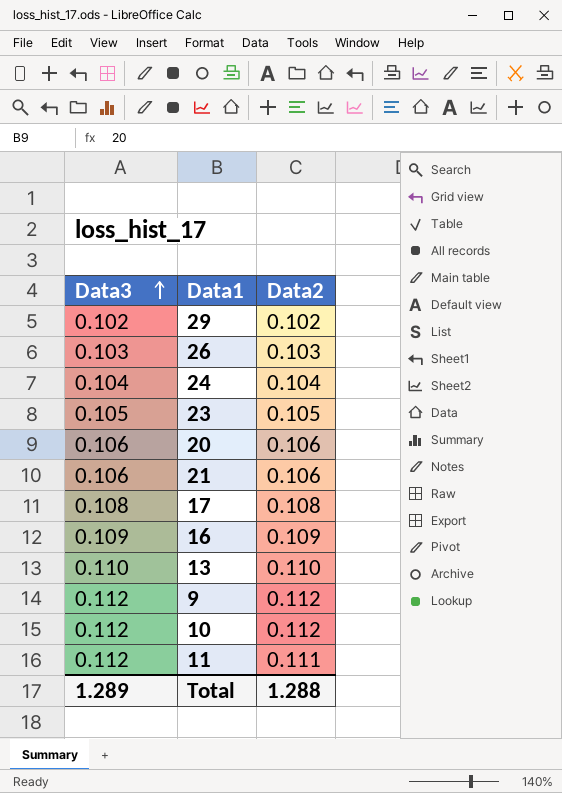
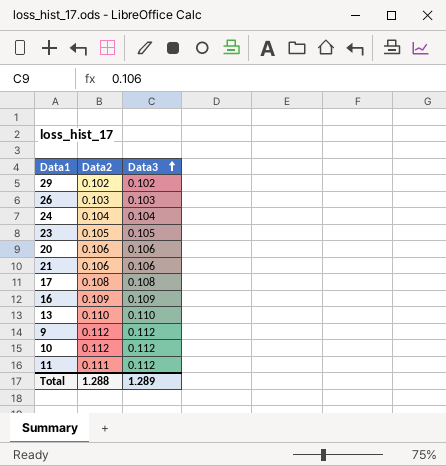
column Data3 | position: 1 -> 3

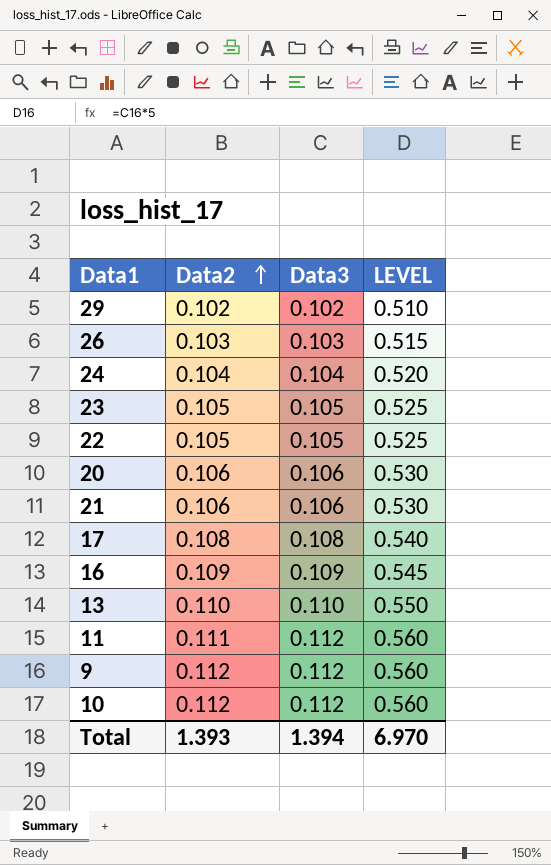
row order: Data3 ascending -> Data2 ascending
column LEVEL | formula: none -> [Data3] * 5
row 22: none -> 0.105 | 0.105 | 0.525
Total | Data2: 1.288 -> 1.393
Total | Data3: 1.289 -> 1.394

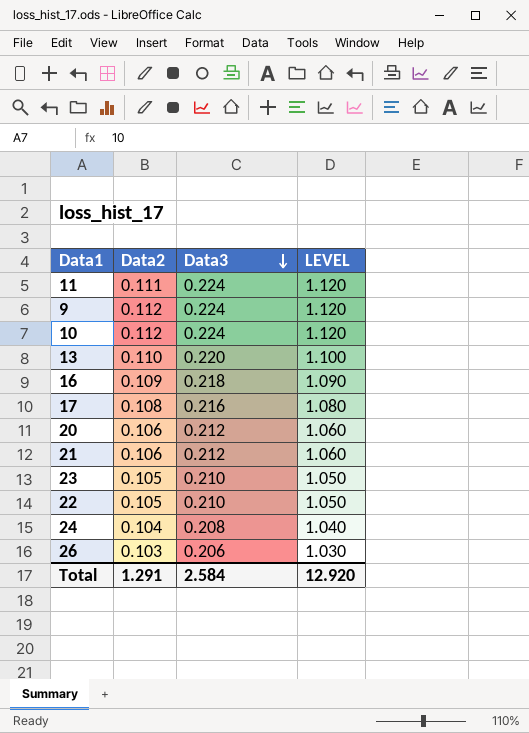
row order: Data2 ascending -> Data3 descending
row 29: 0.102 | 0.102 | 0.510 -> none
11 | Data3: 0.112 -> 0.224
11 | LEVEL: 0.560 -> 1.120
9 | Data3: 0.112 -> 0.224
9 | LEVEL: 0.560 -> 1.120
10 | Data3: 0.112 -> 0.224
10 | LEVEL: 0.560 -> 1.120
13 | Data3: 0.110 -> 0.220
13 | LEVEL: 0.550 -> 1.100
16 | Data3: 0.109 -> 0.218
16 | LEVEL: 0.545 -> 1.090
17 | Data3: 0.108 -> 0.216
17 | LEVEL: 0.540 -> 1.080
20 | Data3: 0.106 -> 0.212
20 | LEVEL: 0.530 -> 1.060
21 | Data3: 0.106 -> 0.212
21 | LEVEL: 0.530 -> 1.060
23 | Data3: 0.105 -> 0.210
23 | LEVEL: 0.525 -> 1.050
22 | Data3: 0.105 -> 0.210
22 | LEVEL: 0.525 -> 1.050
24 | Data3: 0.104 -> 0.208
24 | LEVEL: 0.520 -> 1.040
26 | Data3: 0.103 -> 0.206
26 | LEVEL: 0.515 -> 1.030
Total | Data2: 1.393 -> 1.291
Total | Data3: 1.394 -> 2.584
Total | LEVEL: 6.970 -> 12.920

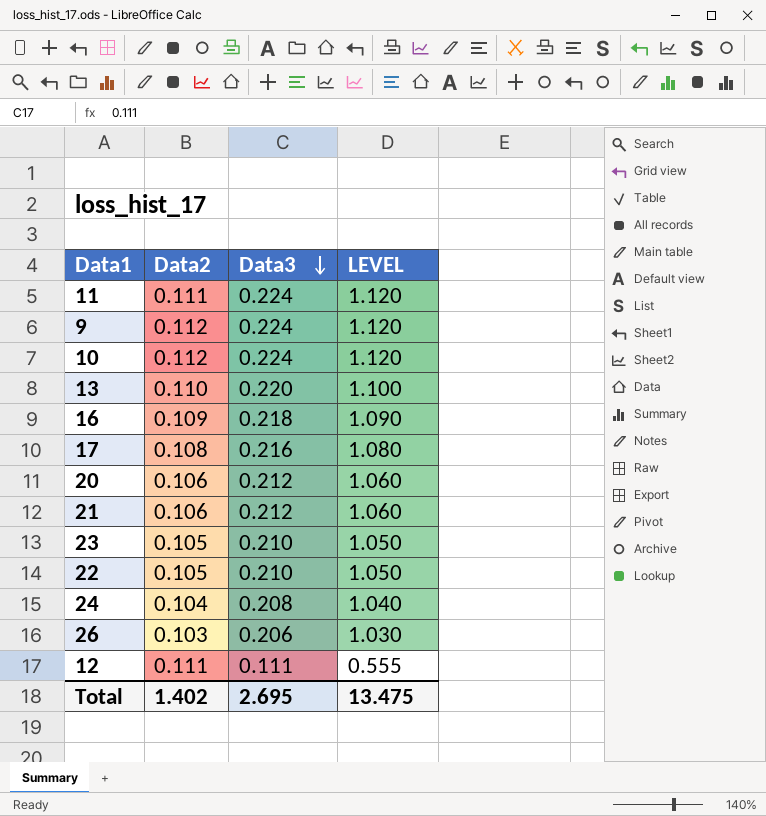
row 12: none -> 0.111 | 0.111 | 0.555
Total | Data2: 1.291 -> 1.402
Total | Data3: 2.584 -> 2.695
Total | LEVEL: 12.920 -> 13.475

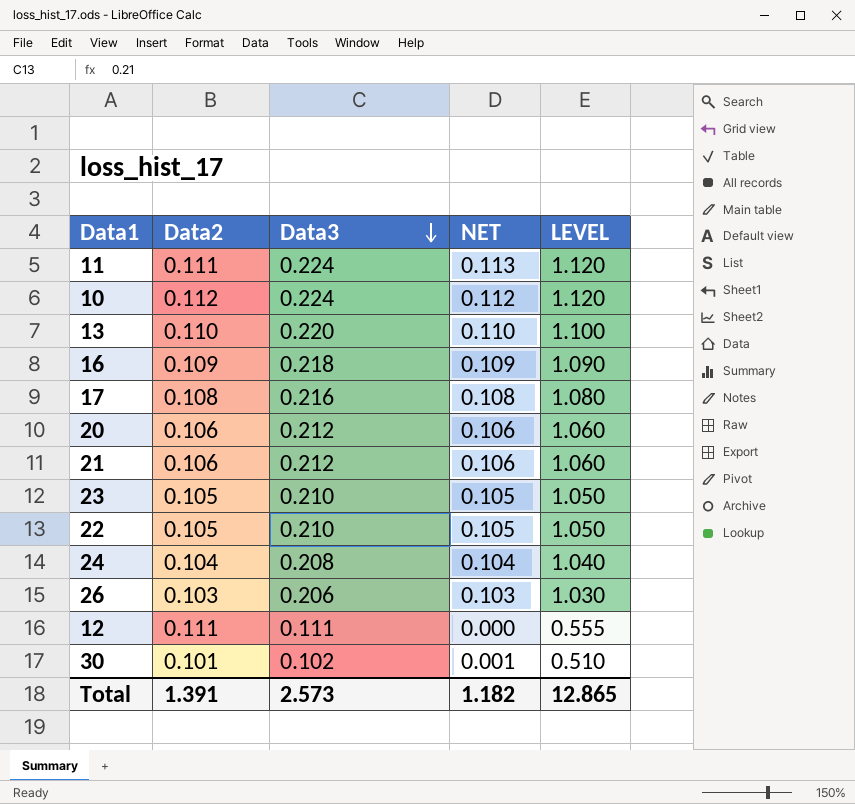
column NET | formula: none -> [Data3] - [Data2]
row 9: 0.112 | 0.224 | 1.120 -> none
row 30: none -> 0.101 | 0.102 | 0.001 | 0.510
Total | Data2: 1.402 -> 1.391
Total | Data3: 2.695 -> 2.573
Total | LEVEL: 13.475 -> 12.865

